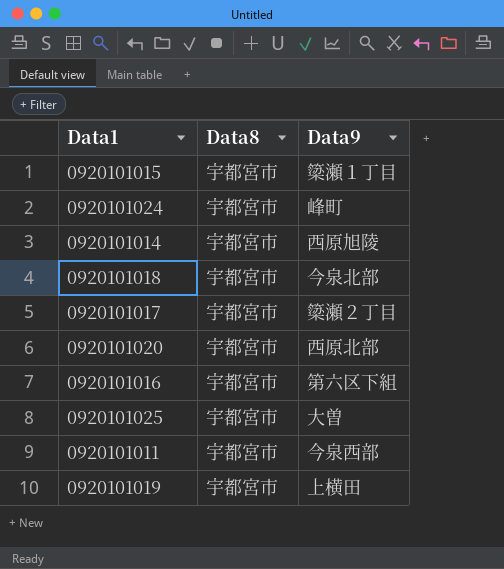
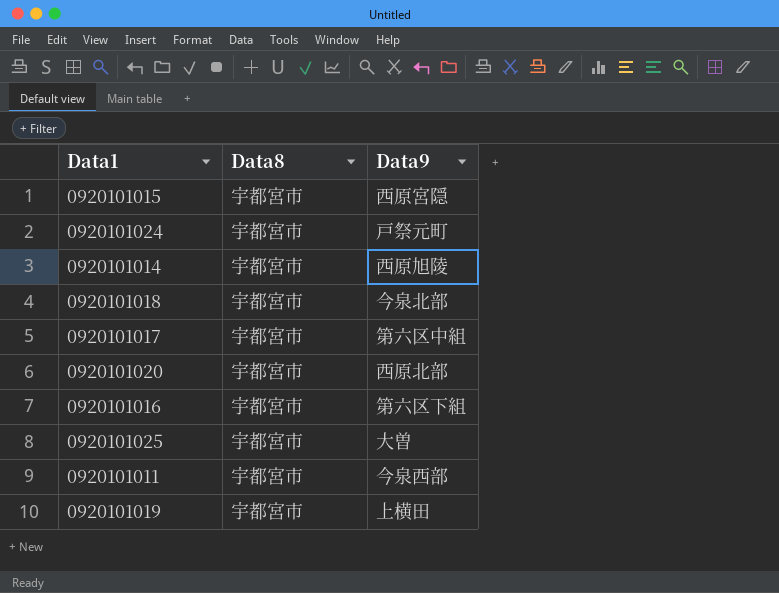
0920101015 | Data9: 簗瀬１丁目 -> 西原宮隠
0920101024 | Data9: 峰町 -> 戸祭元町
0920101017 | Data9: 簗瀬２丁目 -> 第六区中組

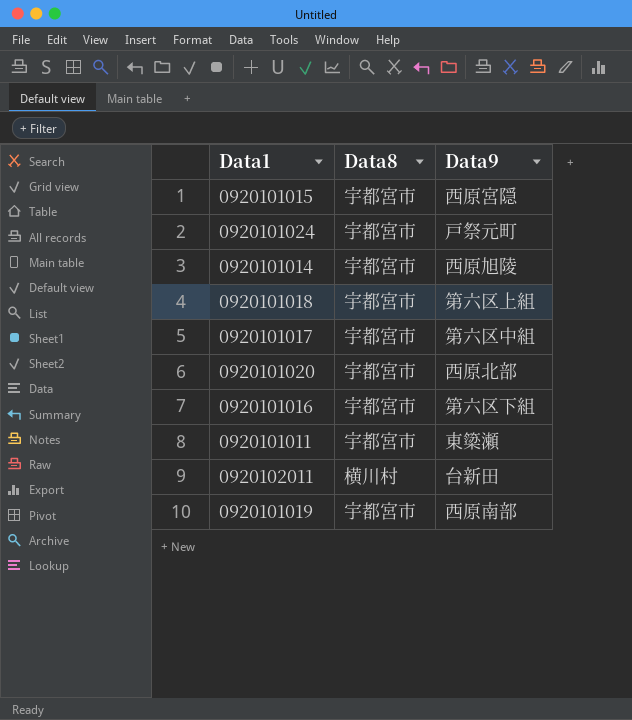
row 0920101025: 宇都宮市 | 大曽 -> none
0920101018 | Data9: 今泉北部 -> 第六区上組
0920101011 | Data9: 今泉西部 -> 東簗瀬
row 0920102011: none -> 横川村 | 台新田
0920101019 | Data9: 上横田 -> 西原南部

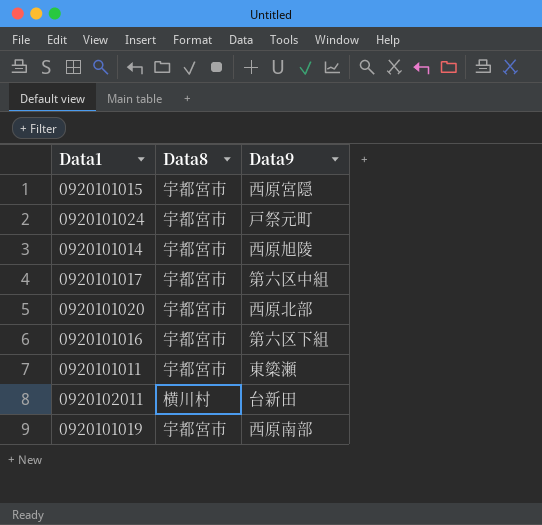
row 0920101018: 宇都宮市 | 第六区上組 -> none

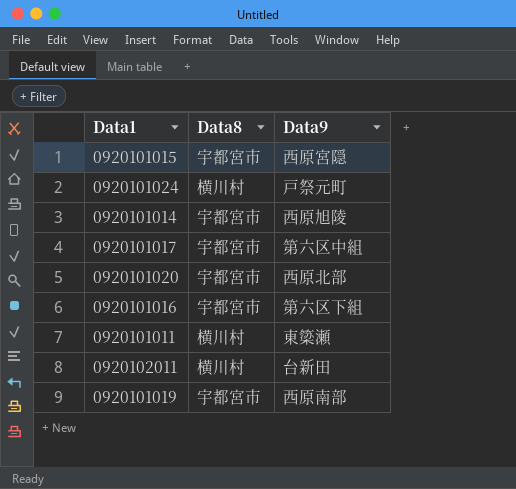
0920101024 | Data8: 宇都宮市 -> 横川村
0920101011 | Data8: 宇都宮市 -> 横川村

